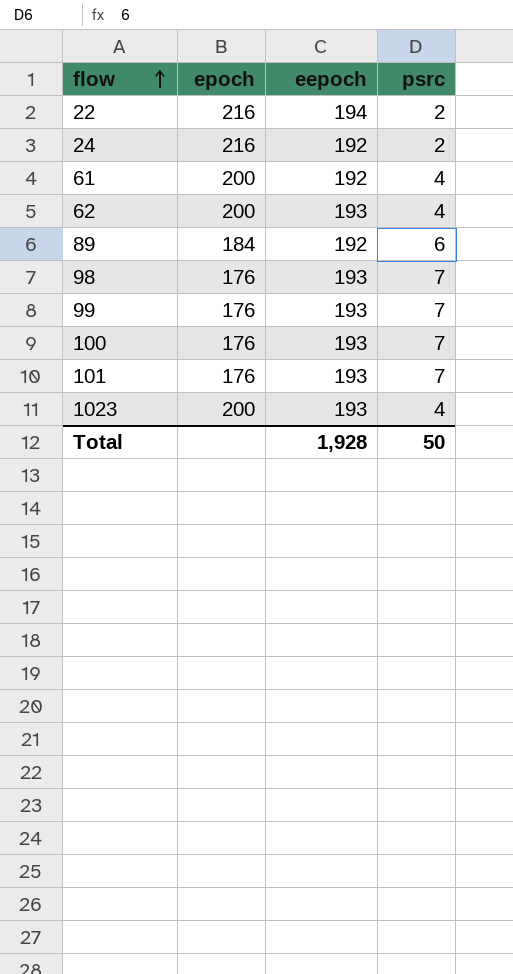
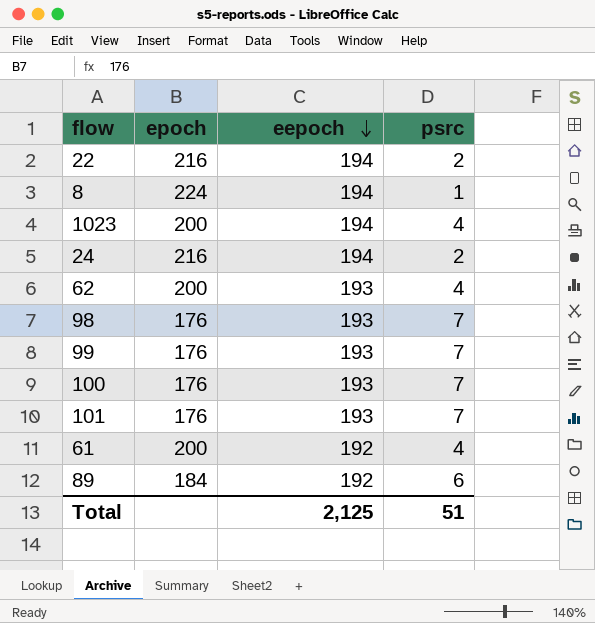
row order: flow ascending -> eepoch descending
row 8: none -> 224 | 194 | 1
1023 | eepoch: 193 -> 194
24 | eepoch: 192 -> 194
Total | eepoch: 1,928 -> 2,125
Total | psrc: 50 -> 51

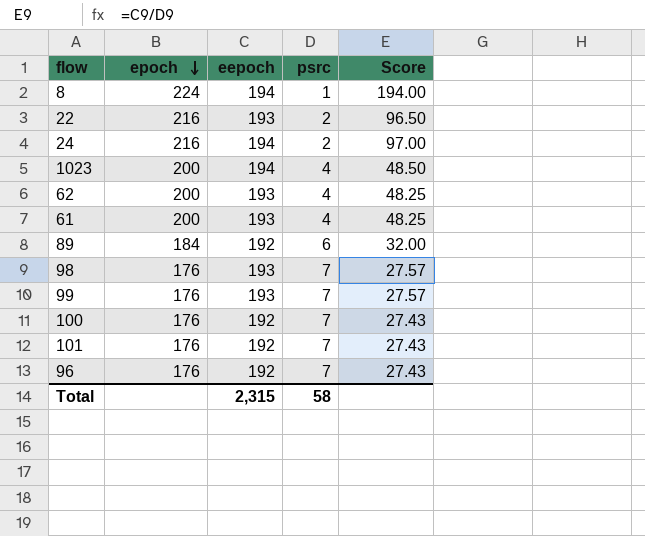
row order: eepoch descending -> epoch descending
column Score | formula: none -> [eepoch] / [psrc]
22 | eepoch: 194 -> 193
61 | eepoch: 192 -> 193
100 | eepoch: 193 -> 192
101 | eepoch: 193 -> 192
row 96: none -> 176 | 192 | 7 | 27.43
Total | eepoch: 2,125 -> 2,315
Total | psrc: 51 -> 58

